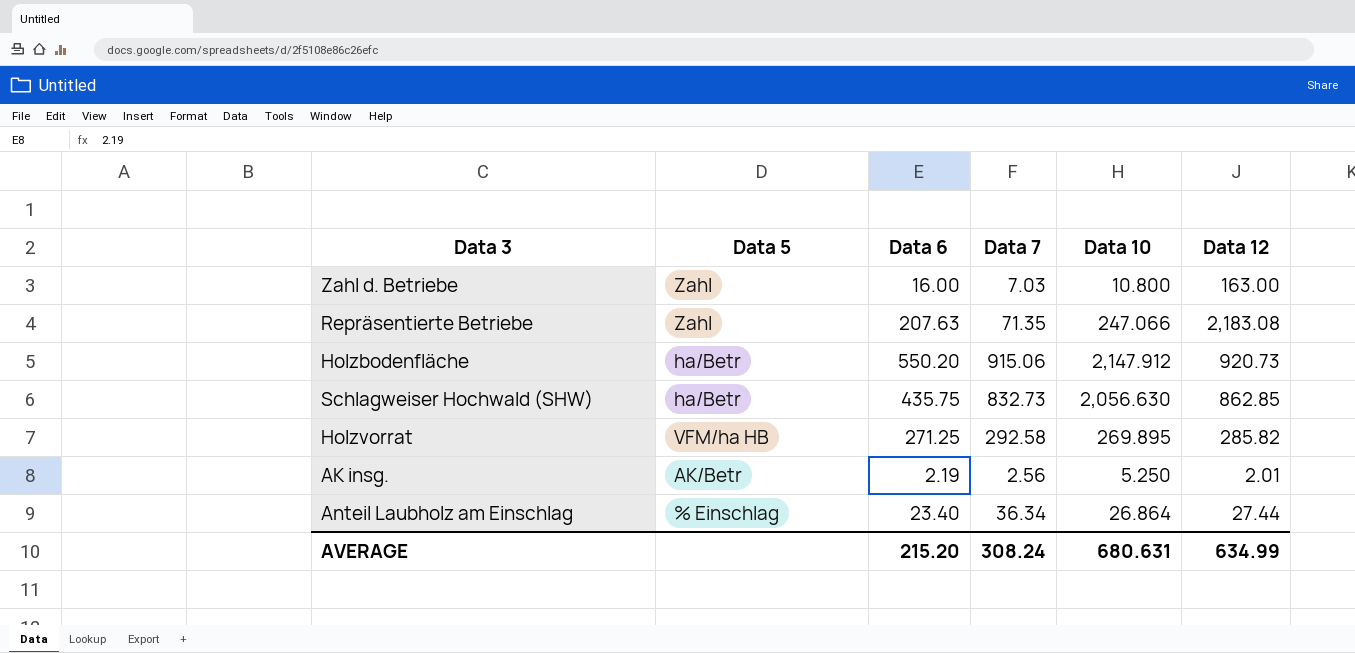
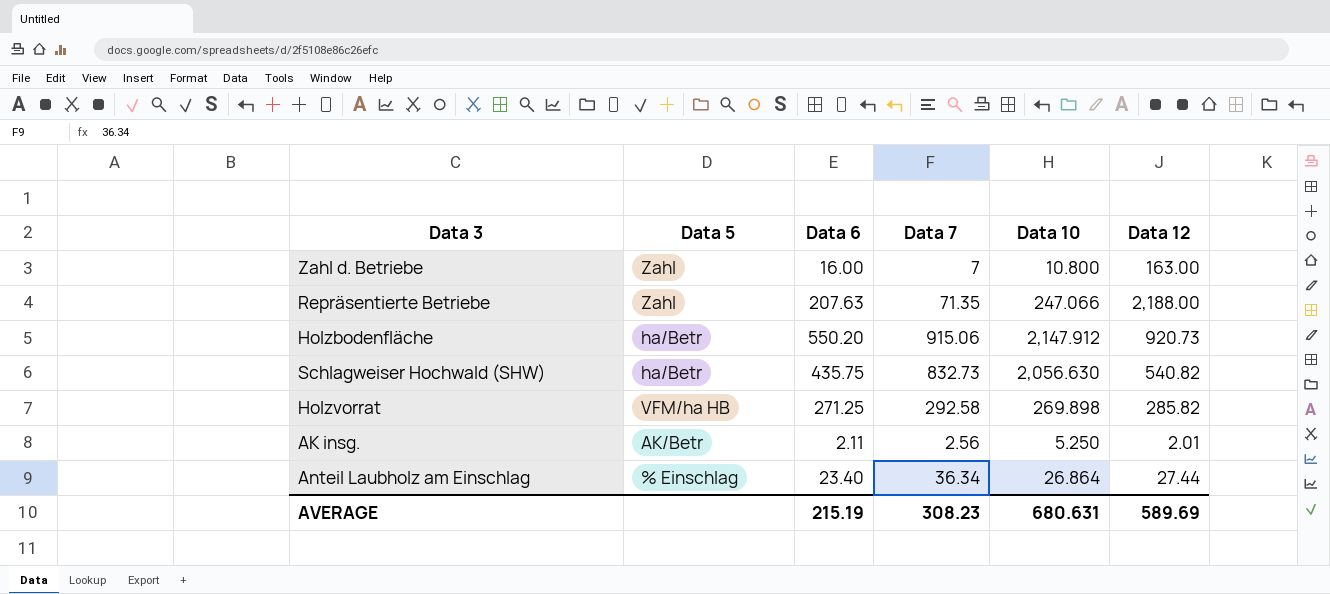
Zahl d. Betriebe | Data 7: 7.03 -> 7
Repräsentierte Betriebe | Data 12: 2,183.08 -> 2,188.00
Schlagweiser Hochwald (SHW) | Data 12: 862.85 -> 540.82
Holzvorrat | Data 10: 269.895 -> 269.898
AK insg. | Data 6: 2.19 -> 2.11
AVERAGE | Data 6: 215.20 -> 215.19
AVERAGE | Data 7: 308.24 -> 308.23
AVERAGE | Data 12: 634.99 -> 589.69

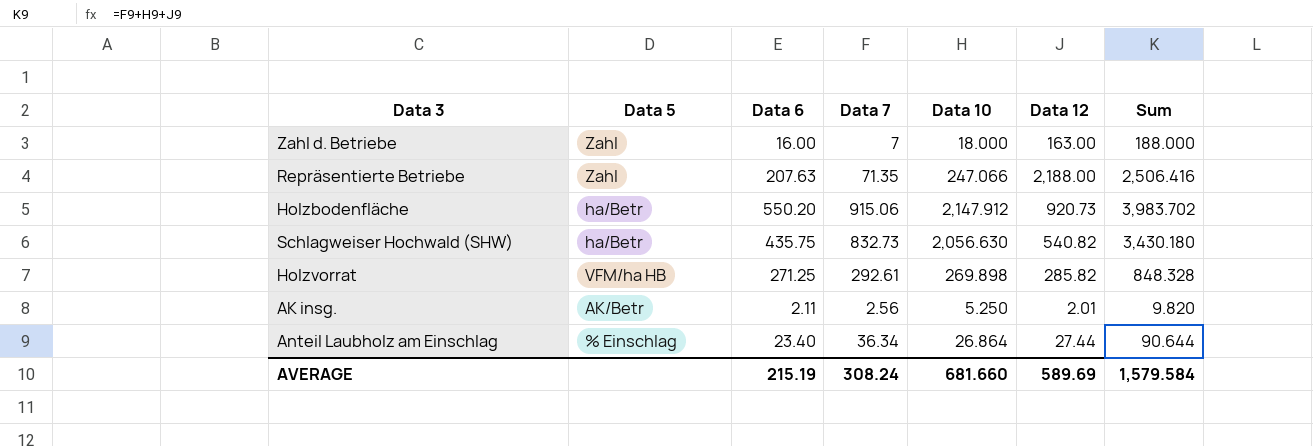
column Sum | formula: none -> [Data 7] + [Data 10] + [Data 12]
Zahl d. Betriebe | Data 10: 10.800 -> 18.000
Holzvorrat | Data 7: 292.58 -> 292.61
AVERAGE | Data 7: 308.23 -> 308.24
AVERAGE | Data 10: 680.631 -> 681.660

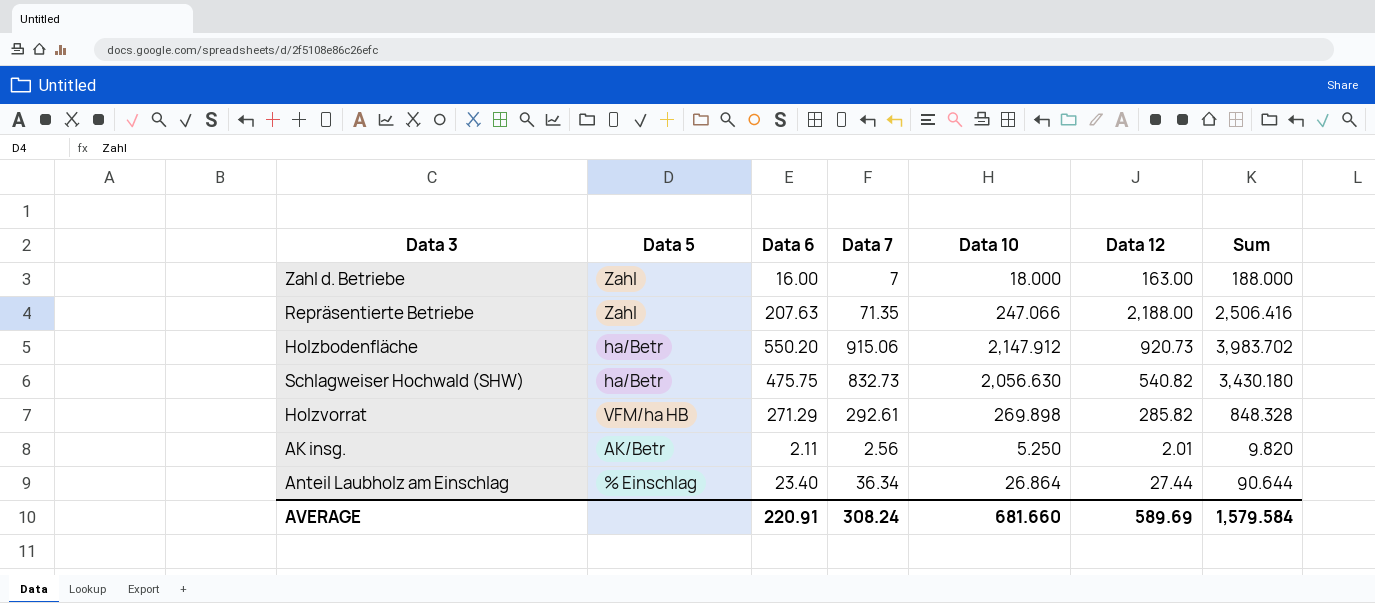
Schlagweiser Hochwald (SHW) | Data 6: 435.75 -> 475.75
Holzvorrat | Data 6: 271.25 -> 271.29
AVERAGE | Data 6: 215.19 -> 220.91

